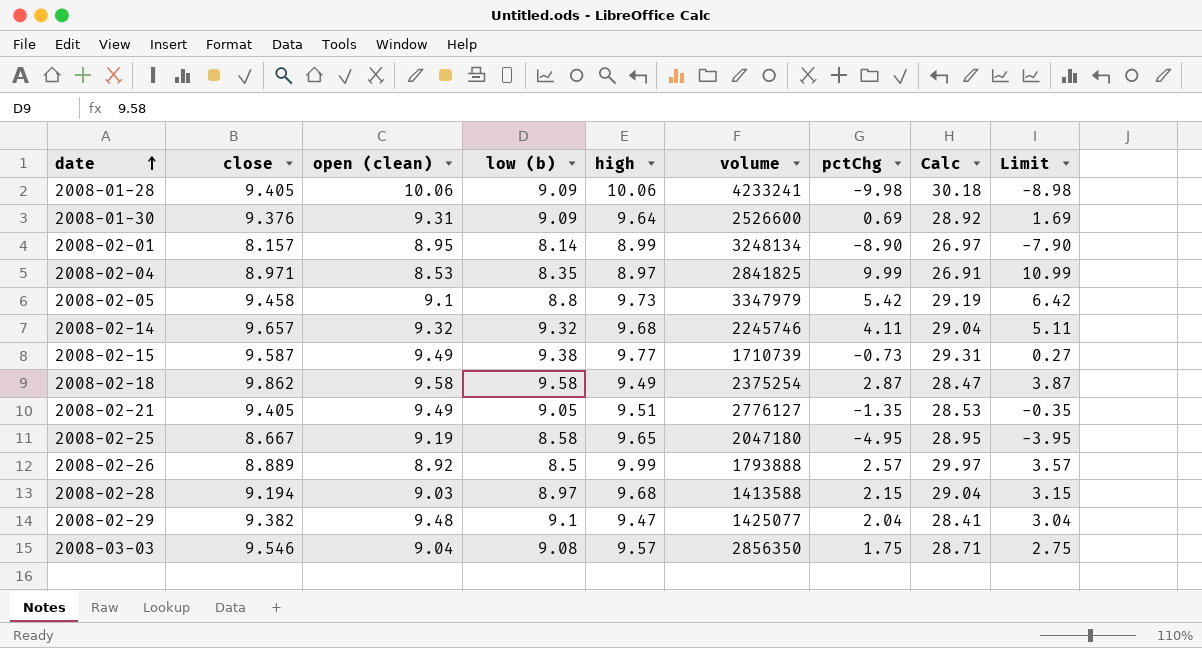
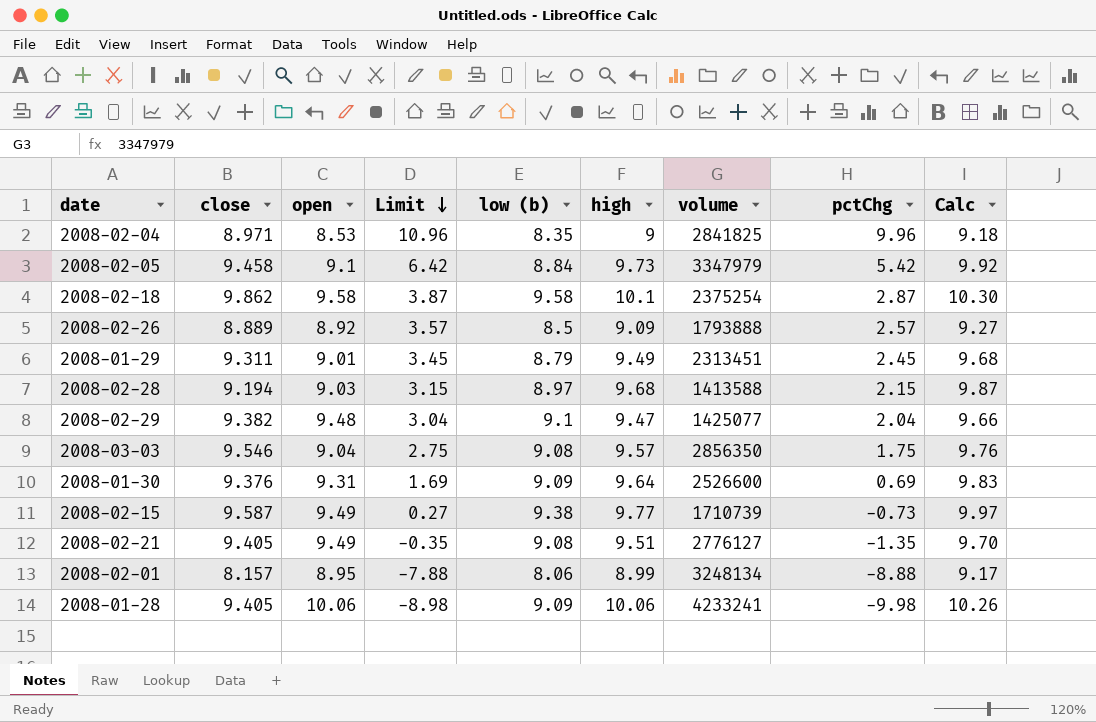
row order: date ascending -> Limit descending
column name: open (clean) -> open
column Limit | position: 9 -> 4
column Calc | formula: [high] * 3 -> [high] * 1.02
row 2008-02-14: 9.657 | 9.32 | 9.32 | 9.68 | 2245746 | 4.11 | 29.04 | 5.11 -> none
row 2008-02-25: 8.667 | 9.19 | 8.58 | 9.65 | 2047180 | -4.95 | 28.95 | -3.95 -> none
2008-02-04 | Limit: 10.99 -> 10.96
2008-02-04 | high: 8.97 -> 9
2008-02-04 | pctChg: 9.99 -> 9.96
2008-02-05 | low (b): 8.8 -> 8.84
2008-02-18 | high: 9.49 -> 10.1
2008-02-26 | high: 9.99 -> 9.09
row 2008-01-29: none -> 9.311 | 9.01 | 3.45 | 8.79 | 9.49 | 2313451 | 2.45 | 9.68
2008-02-21 | low (b): 9.05 -> 9.08
2008-02-01 | Limit: -7.90 -> -7.88
2008-02-01 | low (b): 8.14 -> 8.06
2008-02-01 | pctChg: -8.90 -> -8.88

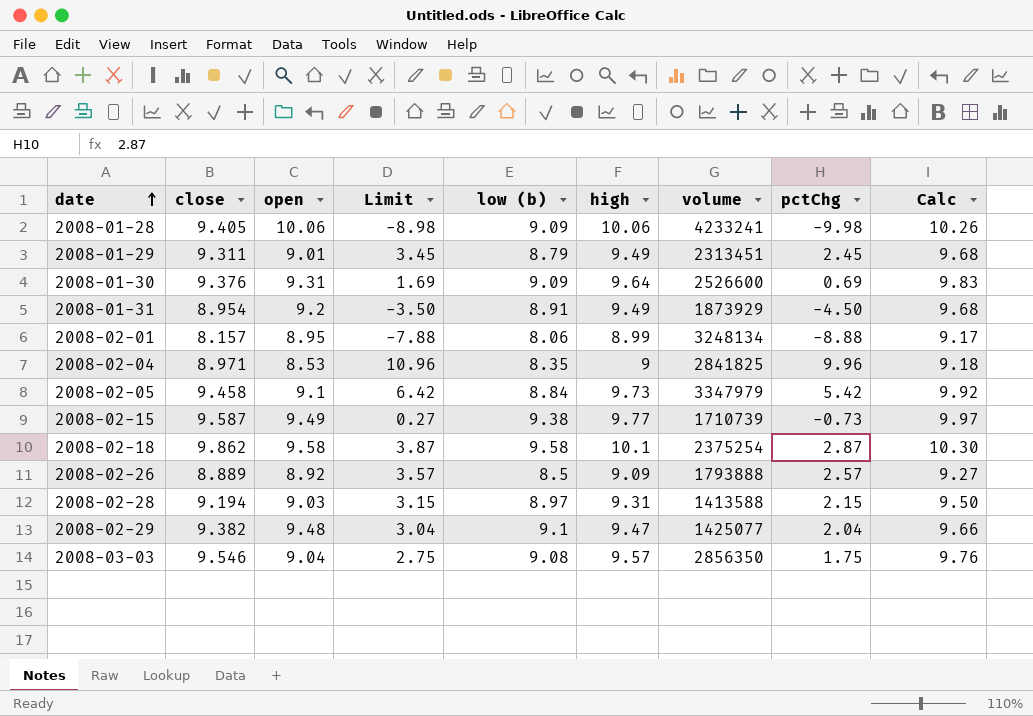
row order: Limit descending -> date ascending
row 2008-02-21: 9.405 | 9.49 | -0.35 | 9.08 | 9.51 | 2776127 | -1.35 | 9.70 -> none
row 2008-01-31: none -> 8.954 | 9.2 | -3.50 | 8.91 | 9.49 | 1873929 | -4.50 | 9.68
2008-02-28 | high: 9.68 -> 9.31
2008-02-28 | Calc: 9.87 -> 9.50

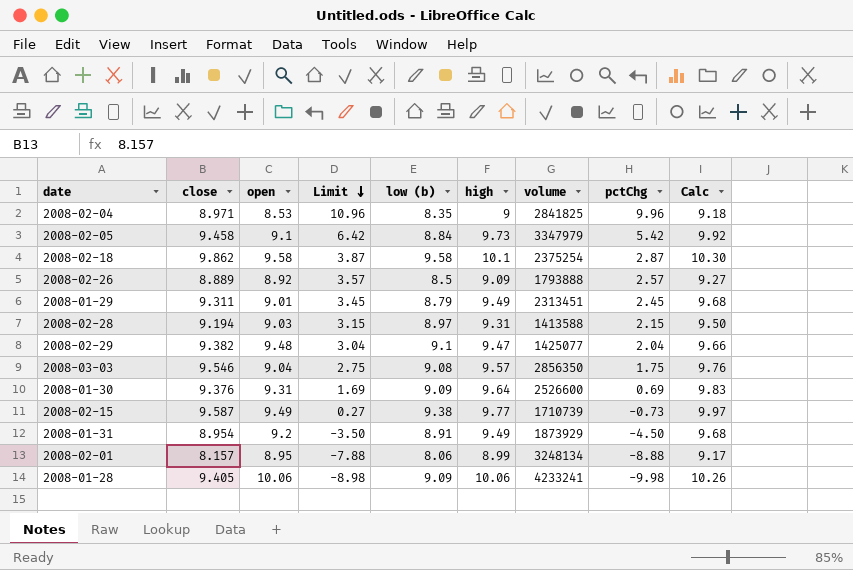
row order: date ascending -> Limit descending

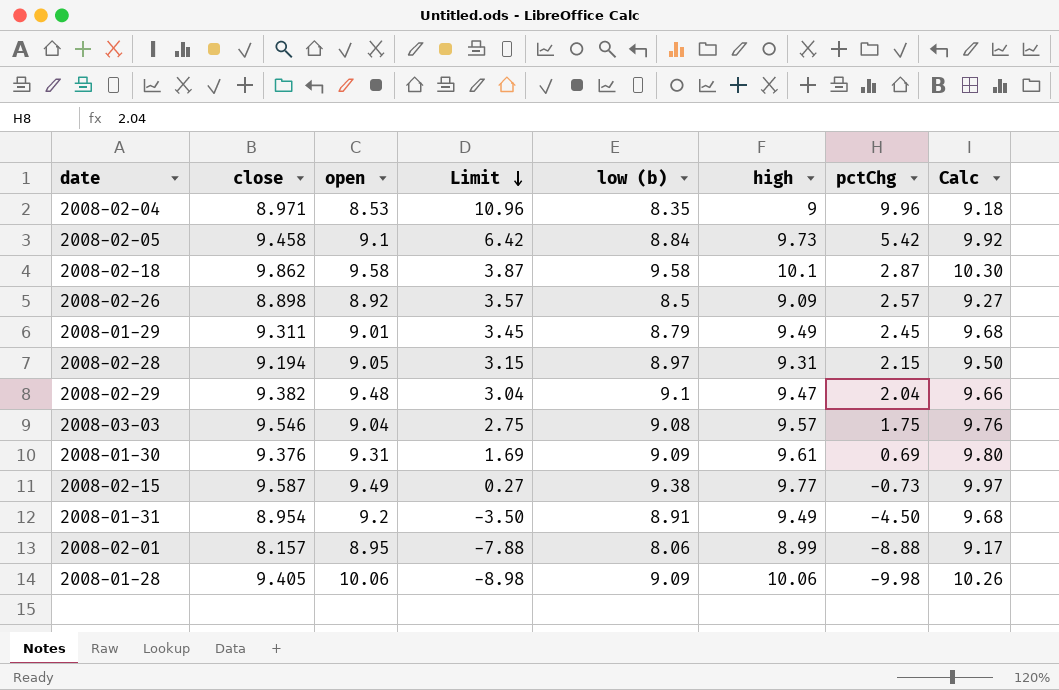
column volume | position: 7 -> none
2008-02-26 | close: 8.889 -> 8.898
2008-02-28 | open: 9.03 -> 9.05
2008-01-30 | high: 9.64 -> 9.61
2008-01-30 | Calc: 9.83 -> 9.80

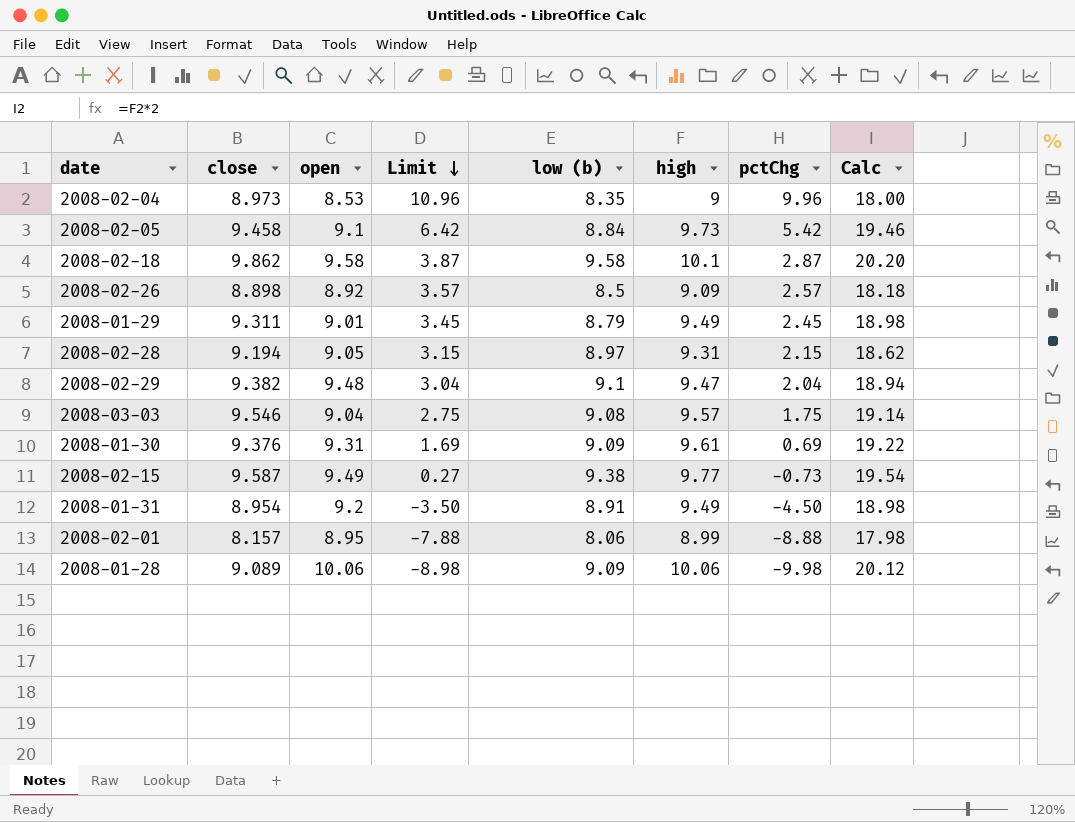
column Calc | formula: [high] * 1.02 -> [high] * 2
2008-02-04 | close: 8.971 -> 8.973
2008-01-28 | close: 9.405 -> 9.089

